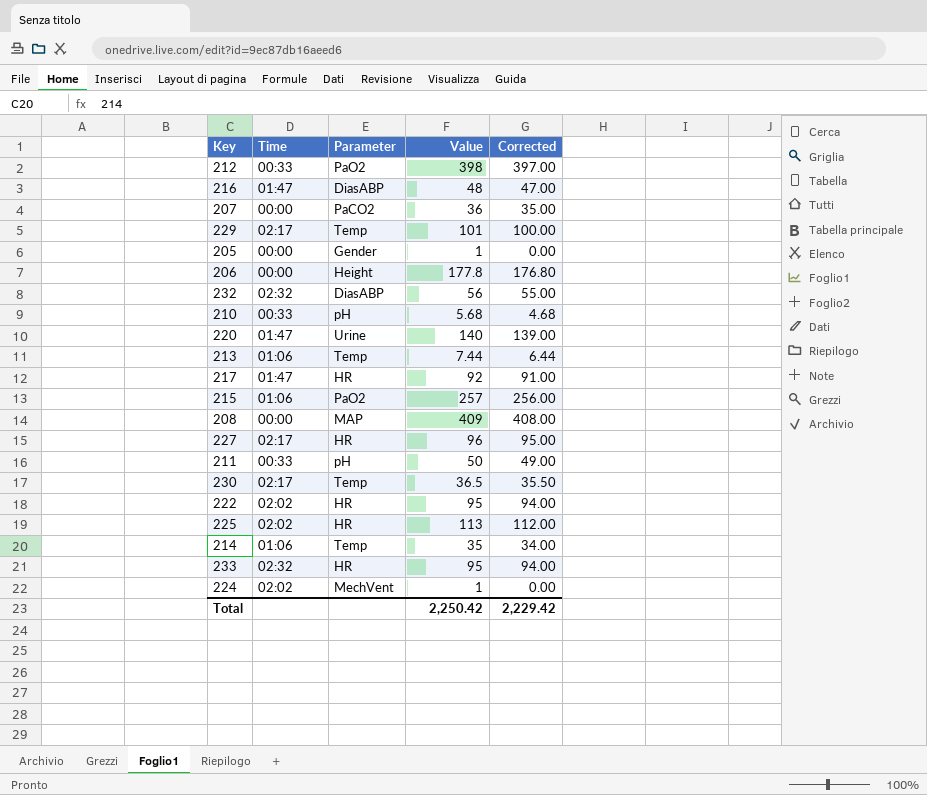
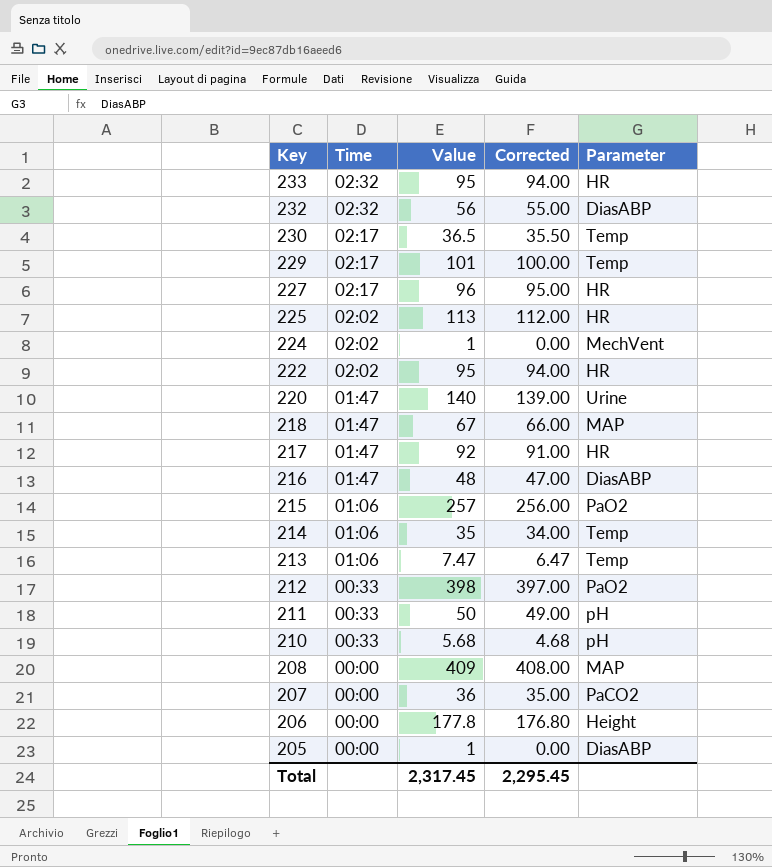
row order: none -> Key descending
column Parameter | position: 3 -> 5
row 218: none -> 01:47 | 67 | 66.00 | MAP
213 | Value: 7.44 -> 7.47
213 | Corrected: 6.44 -> 6.47
205 | Parameter: Gender -> DiasABP
Total | Value: 2,250.42 -> 2,317.45
Total | Corrected: 2,229.42 -> 2,295.45

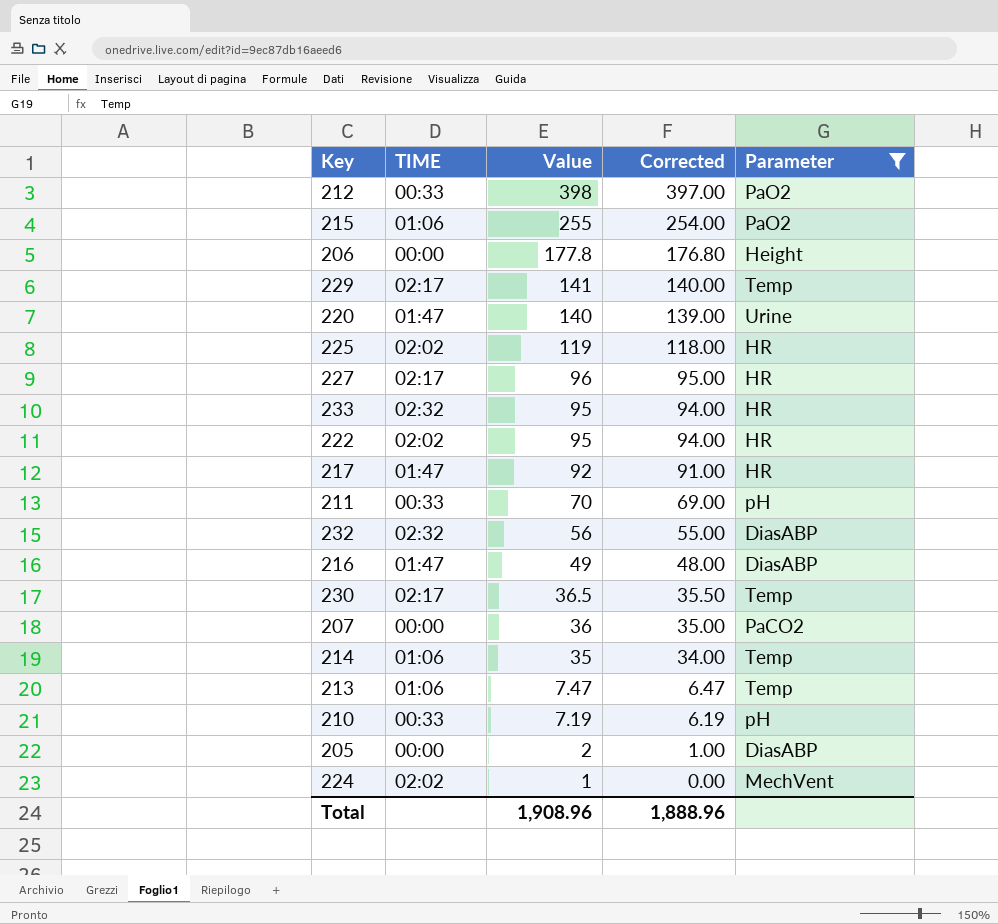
filter: none -> Parameter != MAP
row order: Key descending -> Value descending
column name: Time -> TIME
215 | Value: 257 -> 255
215 | Corrected: 256.00 -> 254.00
229 | Value: 101 -> 141
229 | Corrected: 100.00 -> 140.00
225 | Value: 113 -> 119
225 | Corrected: 112.00 -> 118.00
211 | Value: 50 -> 70
211 | Corrected: 49.00 -> 69.00
216 | Value: 48 -> 49
216 | Corrected: 47.00 -> 48.00
210 | Value: 5.68 -> 7.19
210 | Corrected: 4.68 -> 6.19
205 | Value: 1 -> 2
205 | Corrected: 0.00 -> 1.00
Total | Value: 2,317.45 -> 1,908.96
Total | Corrected: 2,295.45 -> 1,888.96

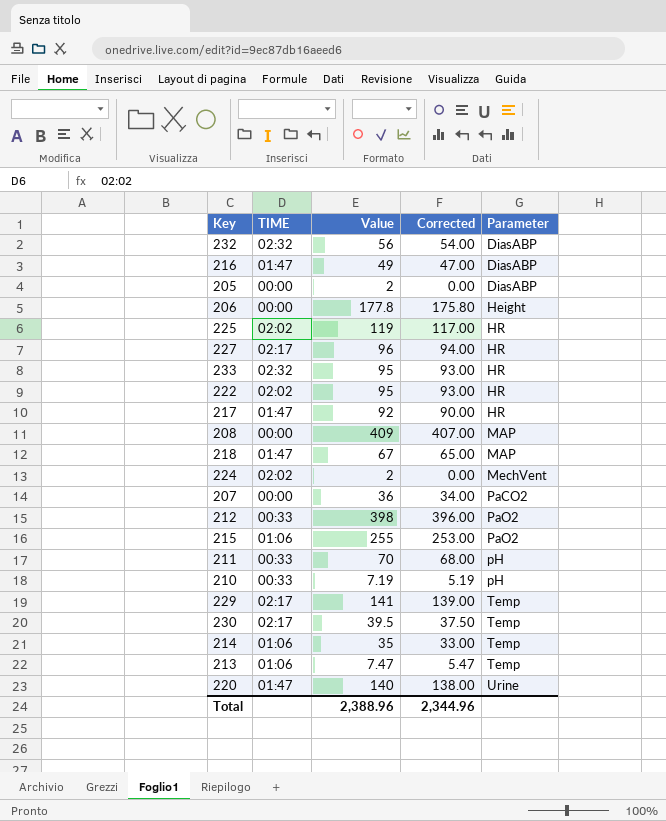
filter: Parameter != MAP -> none
row order: Value descending -> Parameter ascending
column Corrected | formula: [Value] - 1 -> [Value] - 2
224 | Value: 1 -> 2
230 | Value: 36.5 -> 39.5
Total | Value: 1,908.96 -> 2,388.96
Total | Corrected: 1,888.96 -> 2,344.96

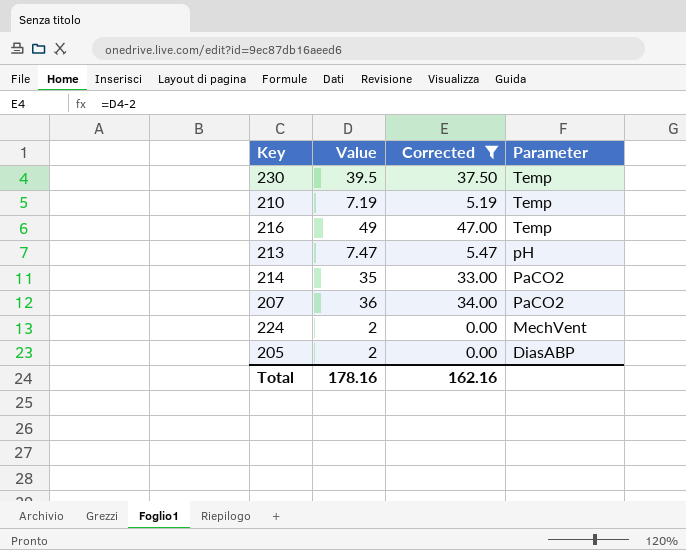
filter: none -> Corrected <= 47.00
row order: Parameter ascending -> Parameter descending
column TIME | position: 2 -> none
210 | Parameter: pH -> Temp
216 | Parameter: DiasABP -> Temp
213 | Parameter: Temp -> pH
214 | Parameter: Temp -> PaCO2
Total | Value: 2,388.96 -> 178.16
Total | Corrected: 2,344.96 -> 162.16

